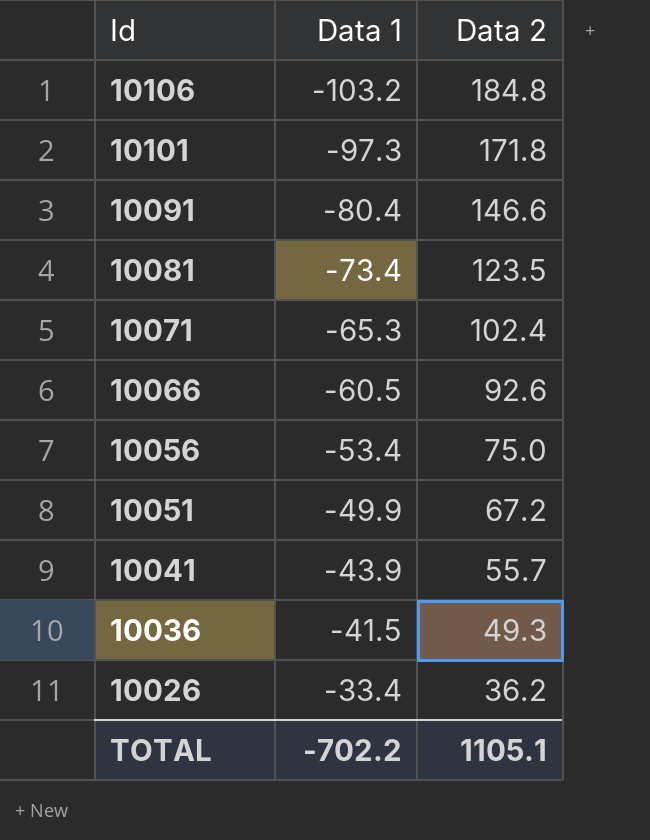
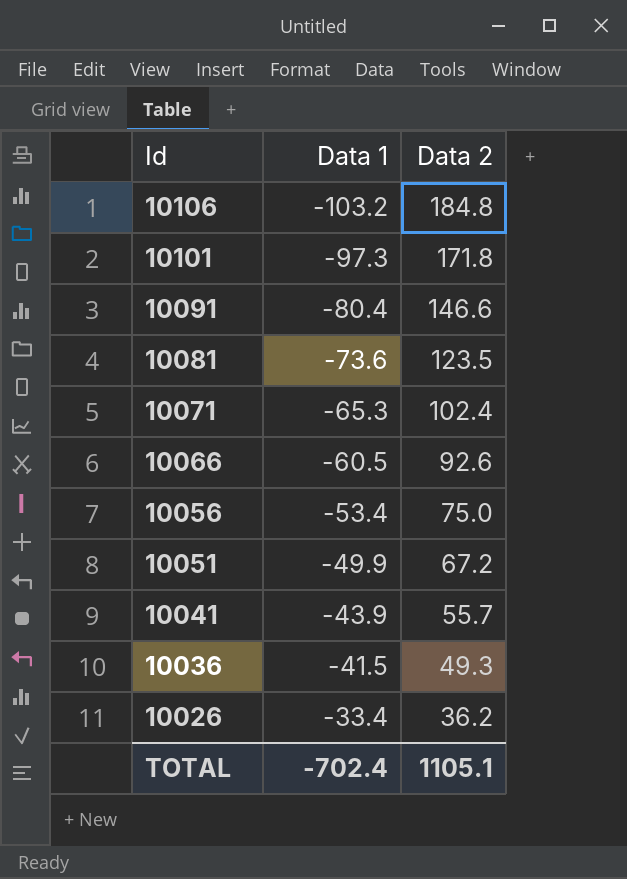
10081 | Data 1: -73.4 -> -73.6
TOTAL | Data 1: -702.2 -> -702.4

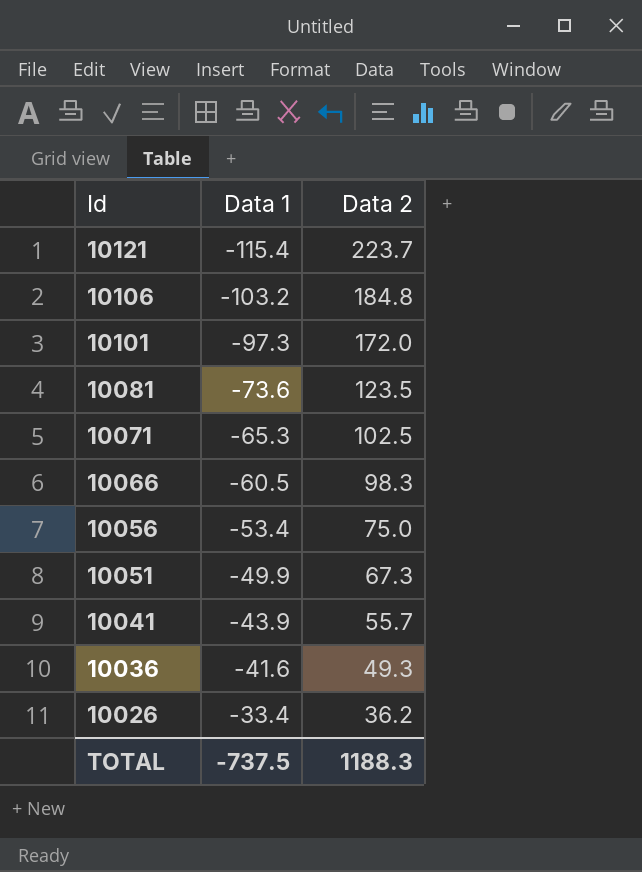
row 10091: -80.4 | 146.6 -> none
row 10121: none -> -115.4 | 223.7
10101 | Data 2: 171.8 -> 172.0
10071 | Data 2: 102.4 -> 102.5
10066 | Data 2: 92.6 -> 98.3
10051 | Data 2: 67.2 -> 67.3
10036 | Data 1: -41.5 -> -41.6
TOTAL | Data 1: -702.4 -> -737.5
TOTAL | Data 2: 1105.1 -> 1188.3

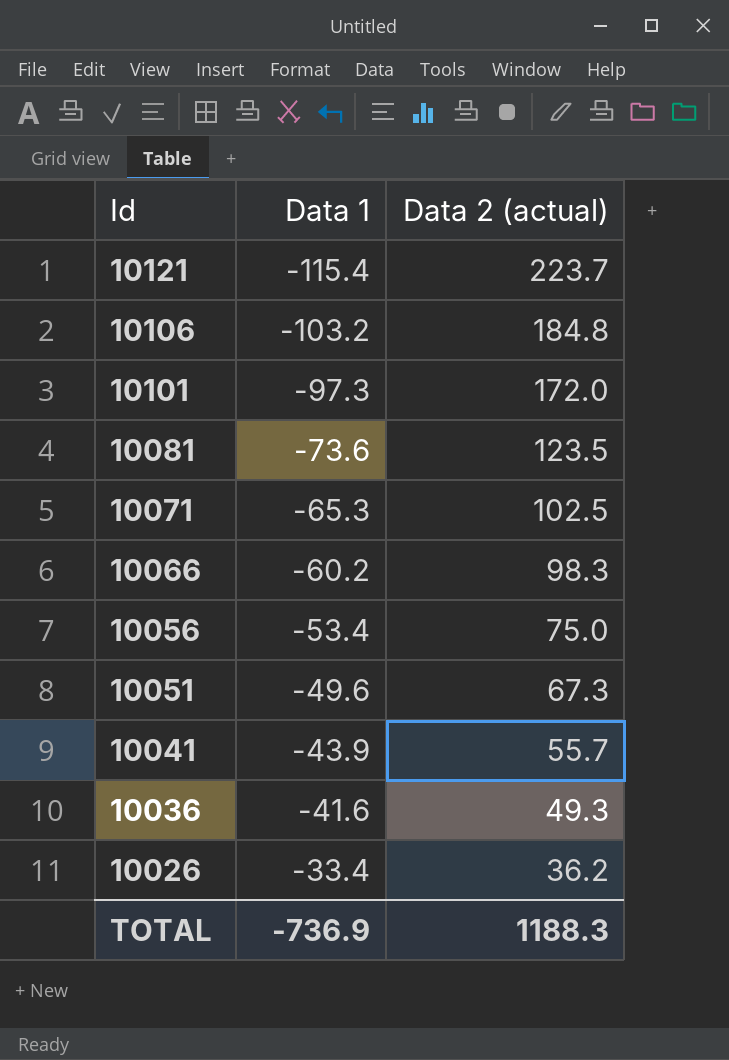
column name: Data 2 -> Data 2 (actual)
10066 | Data 1: -60.5 -> -60.2
10051 | Data 1: -49.9 -> -49.6
TOTAL | Data 1: -737.5 -> -736.9

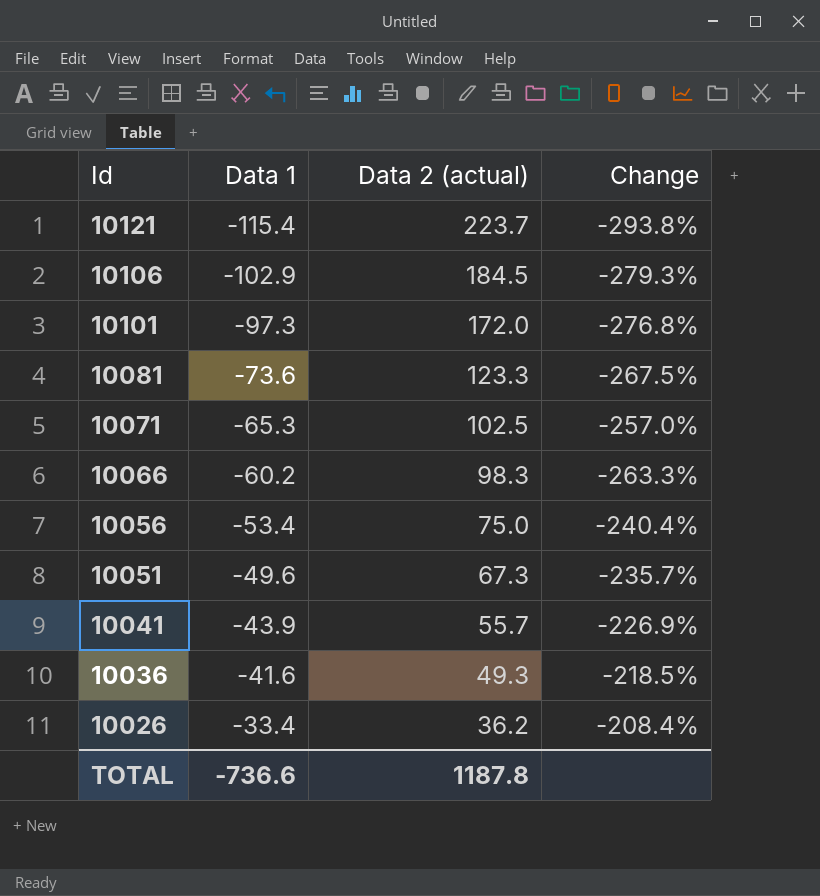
column Change | formula: none -> ([Data 2 (actual)] - [Data 1]) / [Data 1]
10106 | Data 1: -103.2 -> -102.9
10106 | Data 2 (actual): 184.8 -> 184.5
10081 | Data 2 (actual): 123.5 -> 123.3
TOTAL | Data 1: -736.9 -> -736.6
TOTAL | Data 2 (actual): 1188.3 -> 1187.8

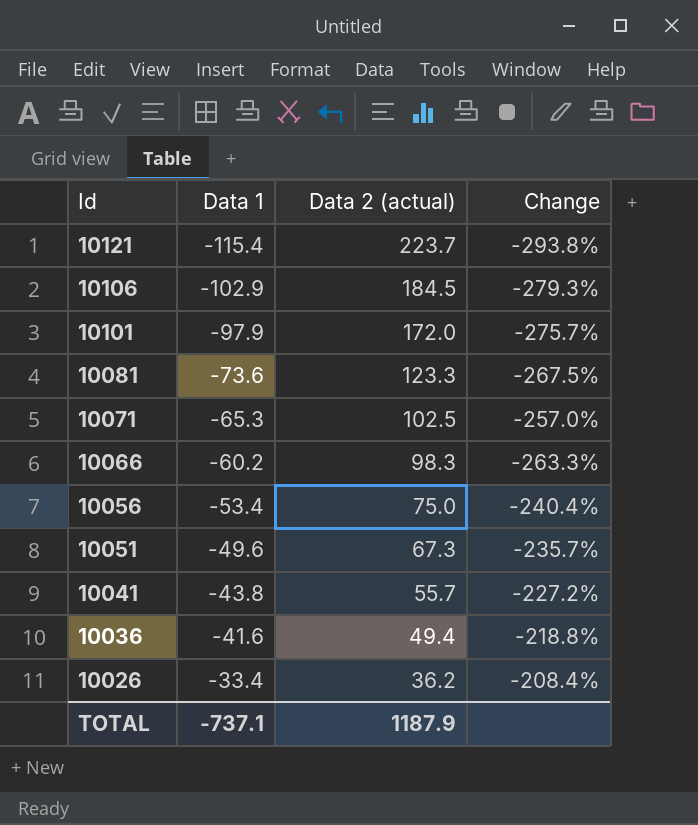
10101 | Data 1: -97.3 -> -97.9
10101 | Change: -276.8% -> -275.7%
10041 | Data 1: -43.9 -> -43.8
10041 | Change: -226.9% -> -227.2%
10036 | Data 2 (actual): 49.3 -> 49.4
10036 | Change: -218.5% -> -218.8%
TOTAL | Data 1: -736.6 -> -737.1
TOTAL | Data 2 (actual): 1187.8 -> 1187.9

